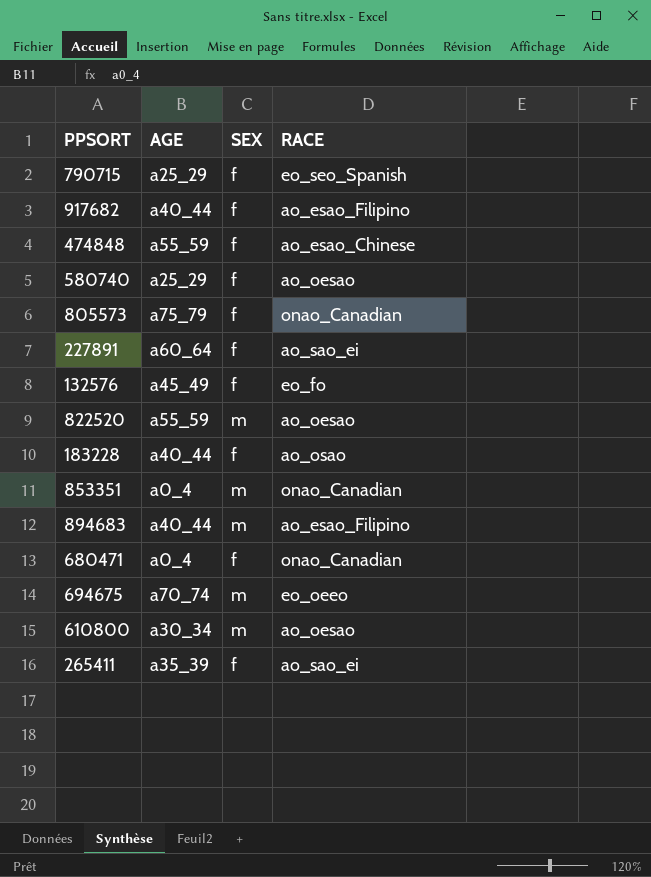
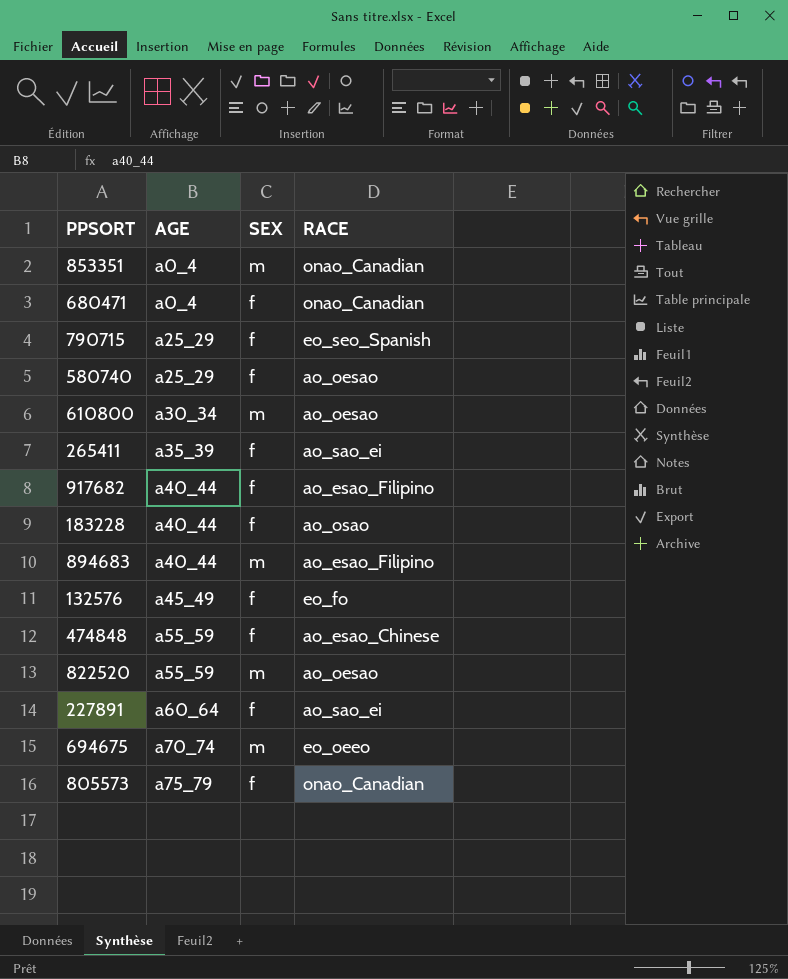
row order: none -> AGE ascending

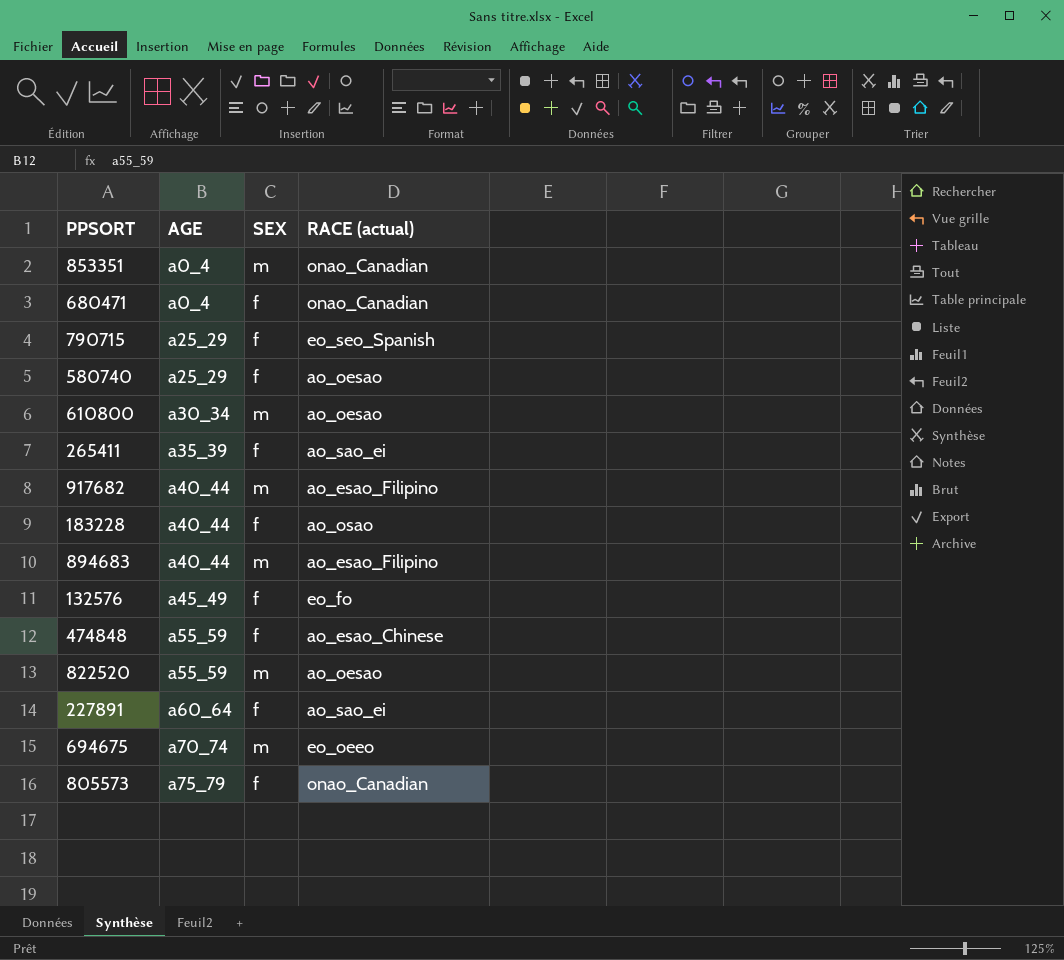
column name: RACE -> RACE (actual)
917682 | SEX: f -> m

